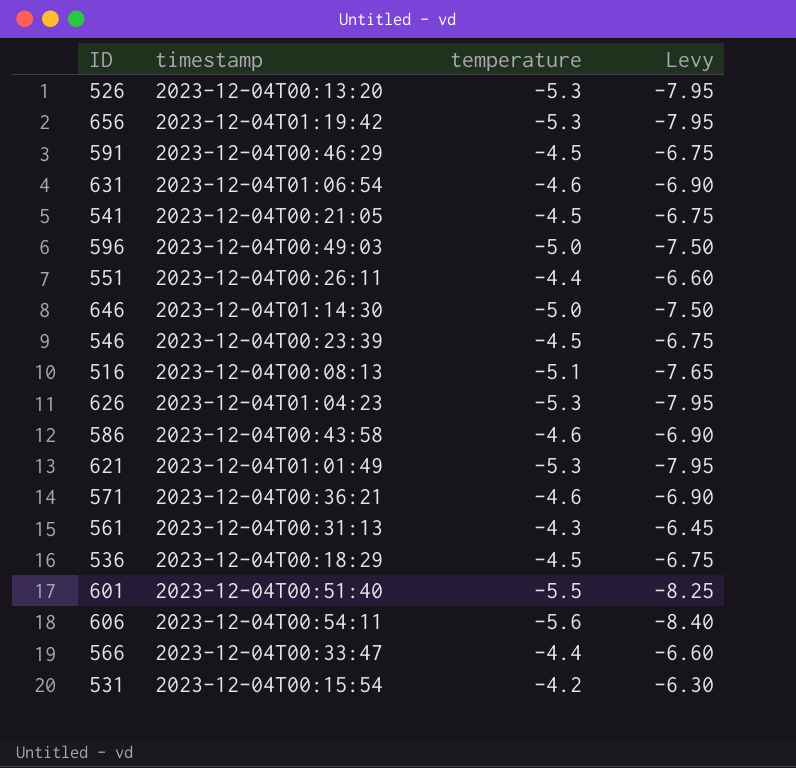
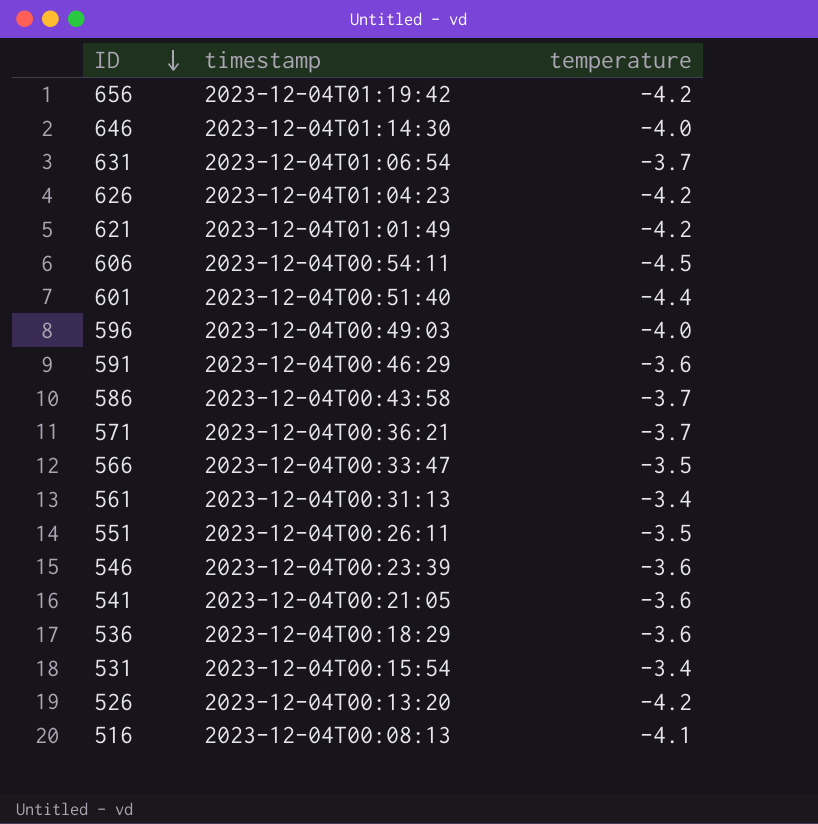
row order: none -> ID descending
column Levy | formula: [temperature] * 1.5 -> none
656 | temperature: -5.3 -> -4.2
646 | temperature: -5.0 -> -4.0
631 | temperature: -4.6 -> -3.7
626 | temperature: -5.3 -> -4.2
621 | temperature: -5.3 -> -4.2
606 | temperature: -5.6 -> -4.5
601 | temperature: -5.5 -> -4.4
596 | temperature: -5.0 -> -4.0
591 | temperature: -4.5 -> -3.6
586 | temperature: -4.6 -> -3.7
571 | temperature: -4.6 -> -3.7
566 | temperature: -4.4 -> -3.5
561 | temperature: -4.3 -> -3.4
551 | temperature: -4.4 -> -3.5
546 | temperature: -4.5 -> -3.6
541 | temperature: -4.5 -> -3.6
536 | temperature: -4.5 -> -3.6
531 | temperature: -4.2 -> -3.4
526 | temperature: -5.3 -> -4.2
516 | temperature: -5.1 -> -4.1

